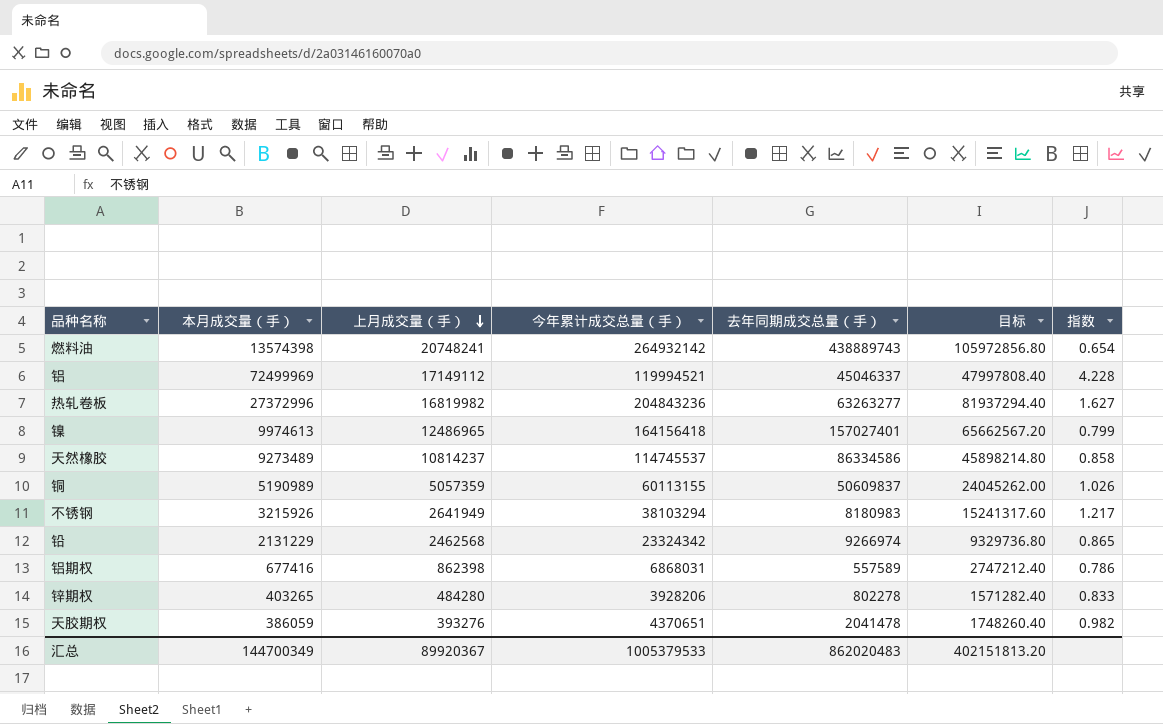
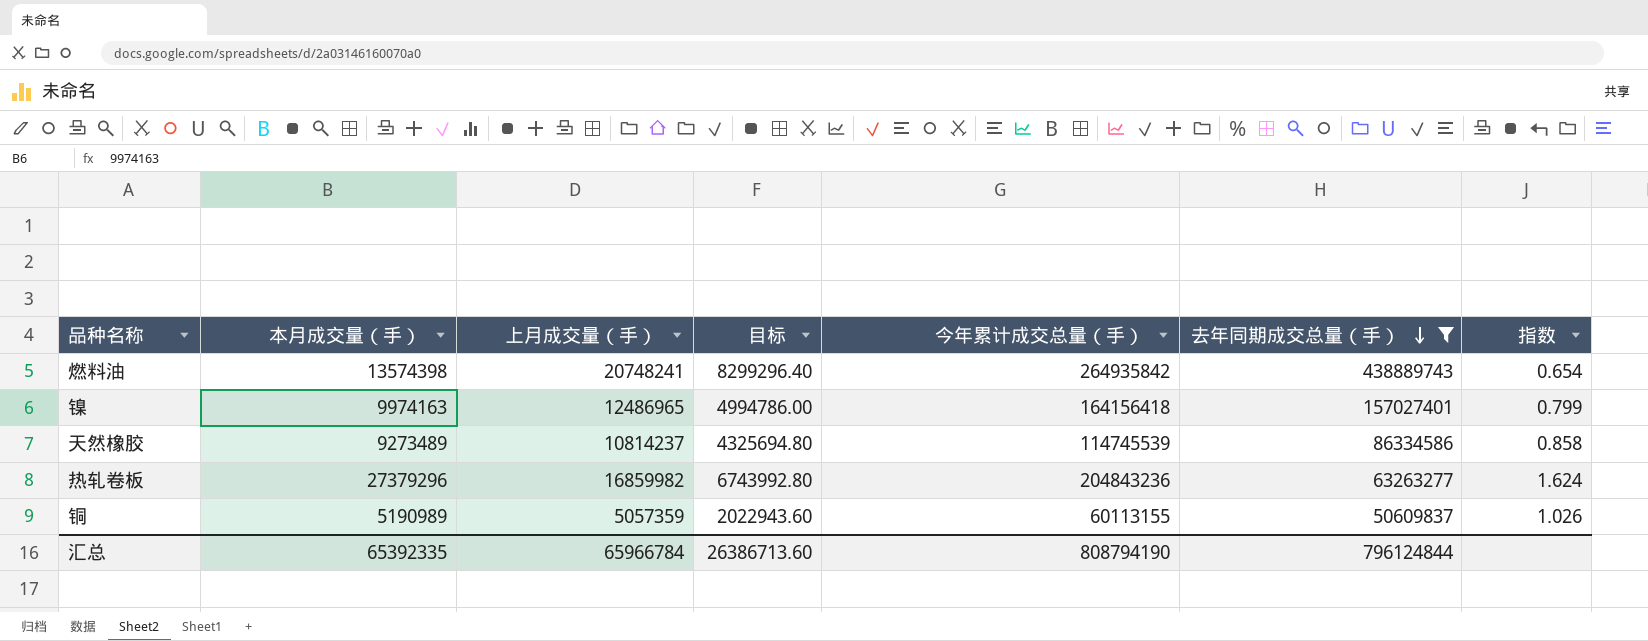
filter: none -> 去年同期成交总量（手） >= 50609837
row order: 上月成交量（手） descending -> 去年同期成交总量（手） descending
column 目标 | formula: [今年累计成交总量（手）] * 0.4 -> [上月成交量（手）] * 0.4
column 目标 | position: 6 -> 4
燃料油 | 今年累计成交总量（手）: 264932142 -> 264935842
镍 | 本月成交量（手）: 9974613 -> 9974163
天然橡胶 | 今年累计成交总量（手）: 114745537 -> 114745539
热轧卷板 | 本月成交量（手）: 27372996 -> 27379296
热轧卷板 | 上月成交量（手）: 16819982 -> 16859982
热轧卷板 | 指数: 1.627 -> 1.624
汇总 | 本月成交量（手）: 144700349 -> 65392335
汇总 | 上月成交量（手）: 89920367 -> 65966784
汇总 | 目标: 402151813.20 -> 26386713.60
汇总 | 今年累计成交总量（手）: 1005379533 -> 808794190
汇总 | 去年同期成交总量（手）: 862020483 -> 796124844

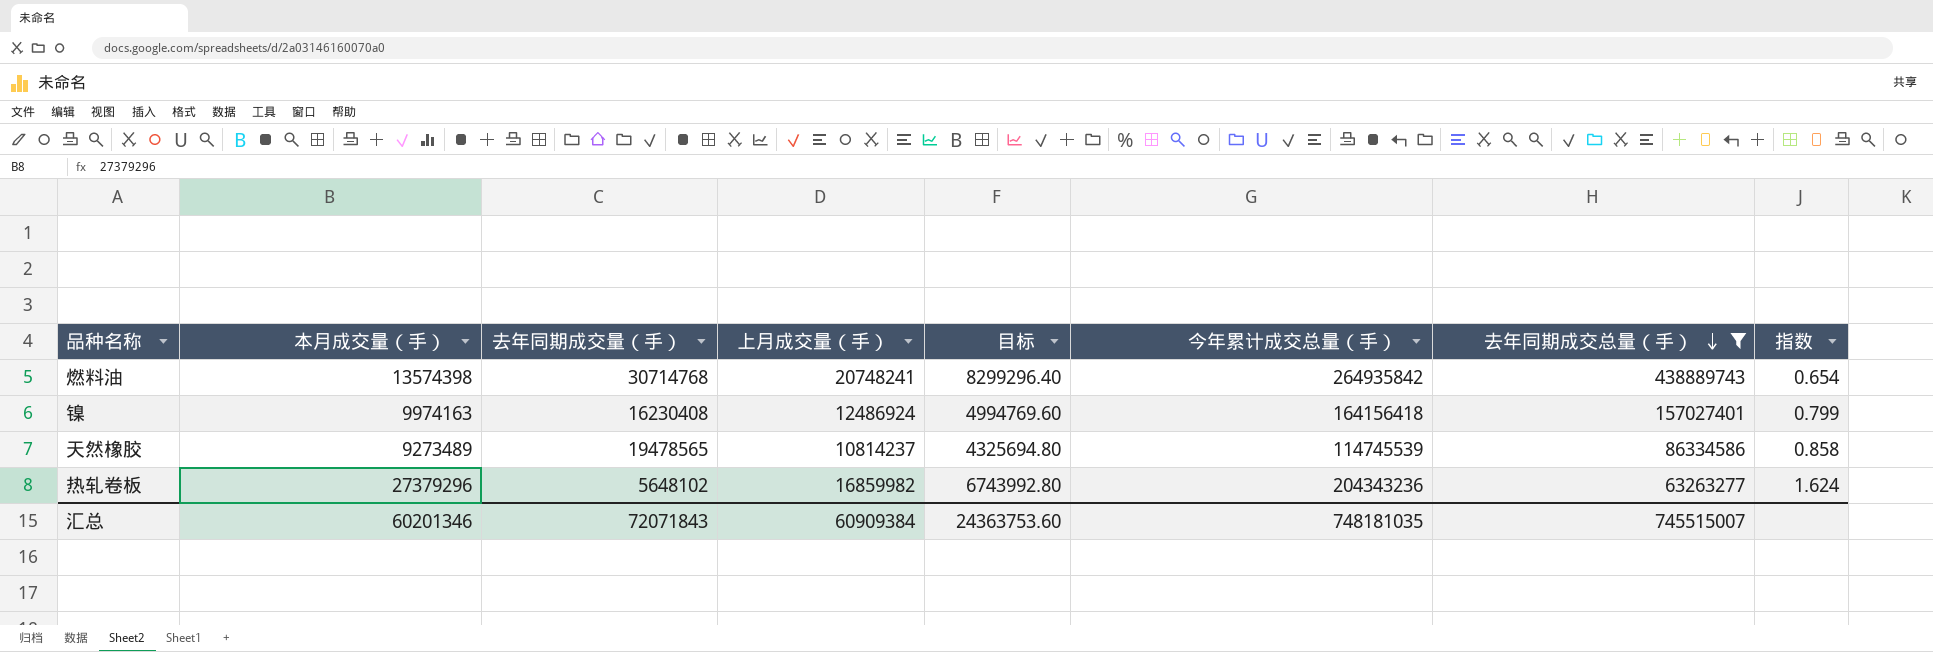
column 去年同期成交量（手） | position: none -> 3
row 铜: 5190989 | 5057359 | 2022943.60 | 60113155 | 50609837 | 1.026 -> none
镍 | 上月成交量（手）: 12486965 -> 12486924
镍 | 目标: 4994786.00 -> 4994769.60
热轧卷板 | 今年累计成交总量（手）: 204843236 -> 204343236
汇总 | 本月成交量（手）: 65392335 -> 60201346
汇总 | 上月成交量（手）: 65966784 -> 60909384
汇总 | 目标: 26386713.60 -> 24363753.60
汇总 | 今年累计成交总量（手）: 808794190 -> 748181035
汇总 | 去年同期成交总量（手）: 796124844 -> 745515007

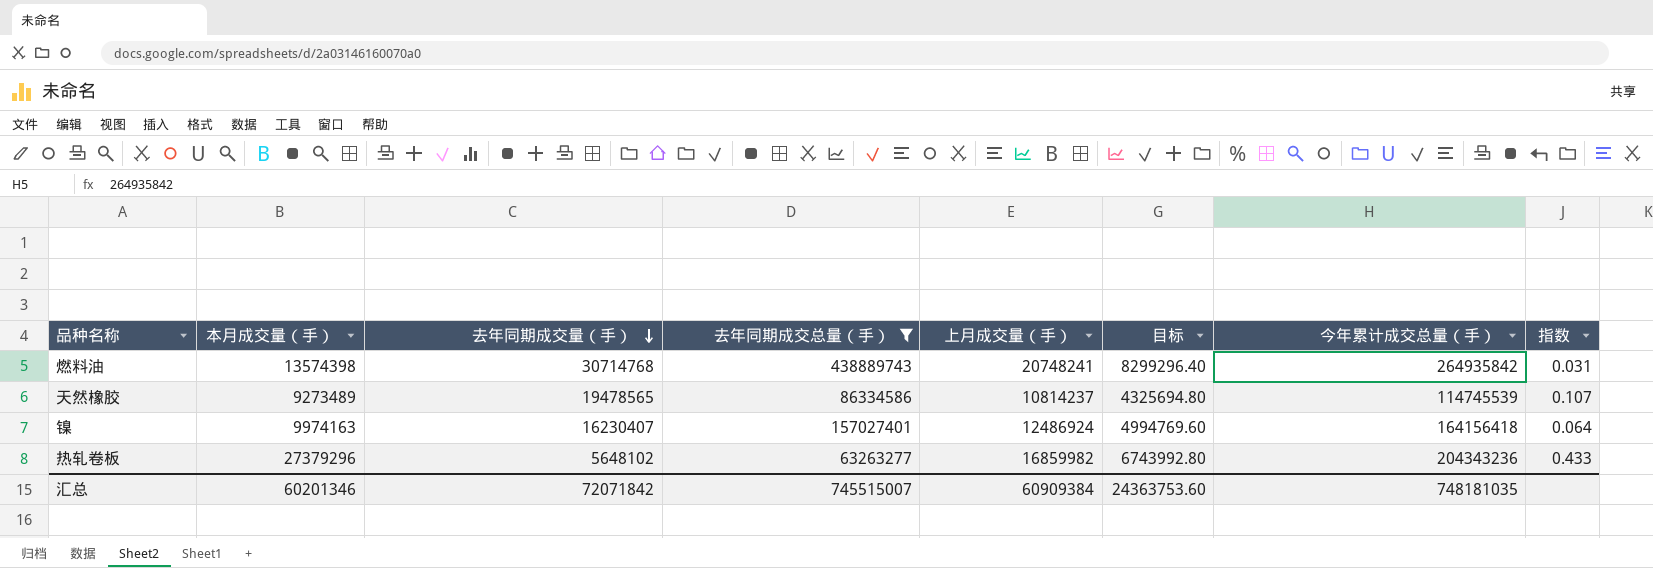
row order: 去年同期成交总量（手） descending -> 去年同期成交量（手） descending
column 去年同期成交总量（手） | position: 7 -> 4
column 指数 | formula: [本月成交量（手）] / [上月成交量（手）] -> [本月成交量（手）] / [去年同期成交总量（手）]
镍 | 去年同期成交量（手）: 16230408 -> 16230407
汇总 | 去年同期成交量（手）: 72071843 -> 72071842

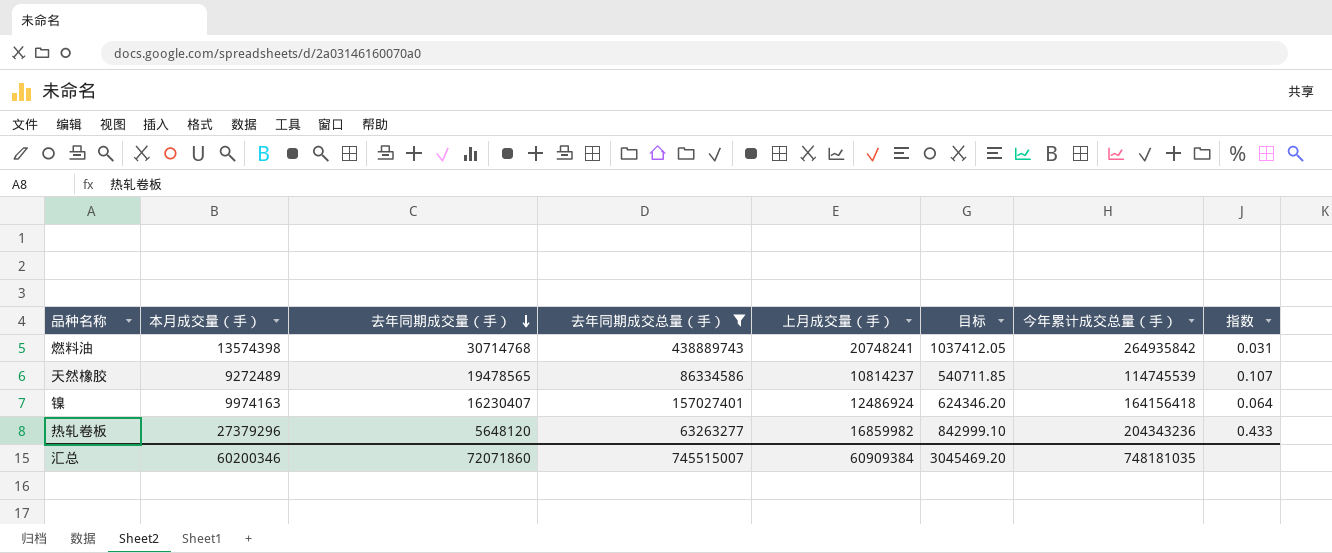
column 目标 | formula: [上月成交量（手）] * 0.4 -> [上月成交量（手）] * 0.05
天然橡胶 | 本月成交量（手）: 9273489 -> 9272489
热轧卷板 | 去年同期成交量（手）: 5648102 -> 5648120
汇总 | 本月成交量（手）: 60201346 -> 60200346
汇总 | 去年同期成交量（手）: 72071842 -> 72071860
汇总 | 目标: 24363753.60 -> 3045469.20

